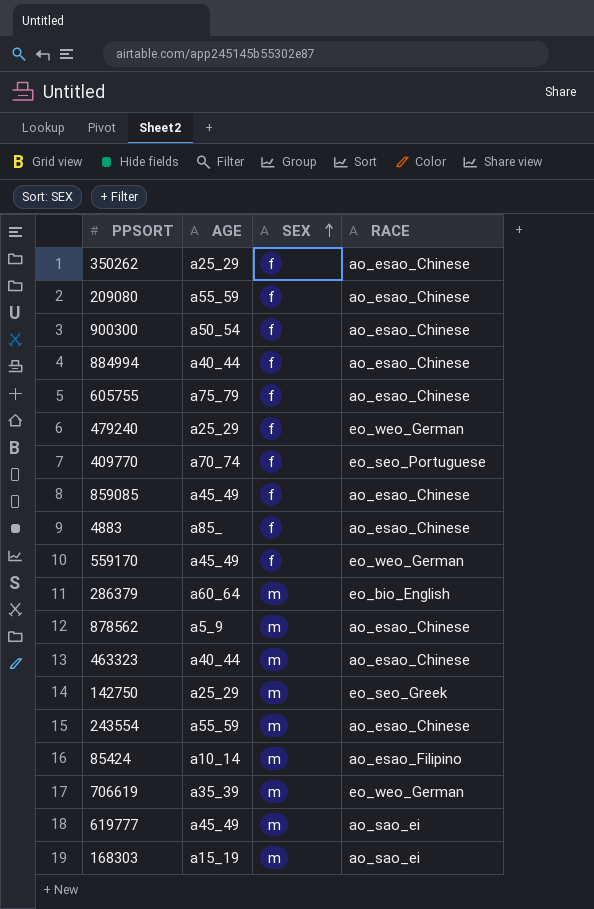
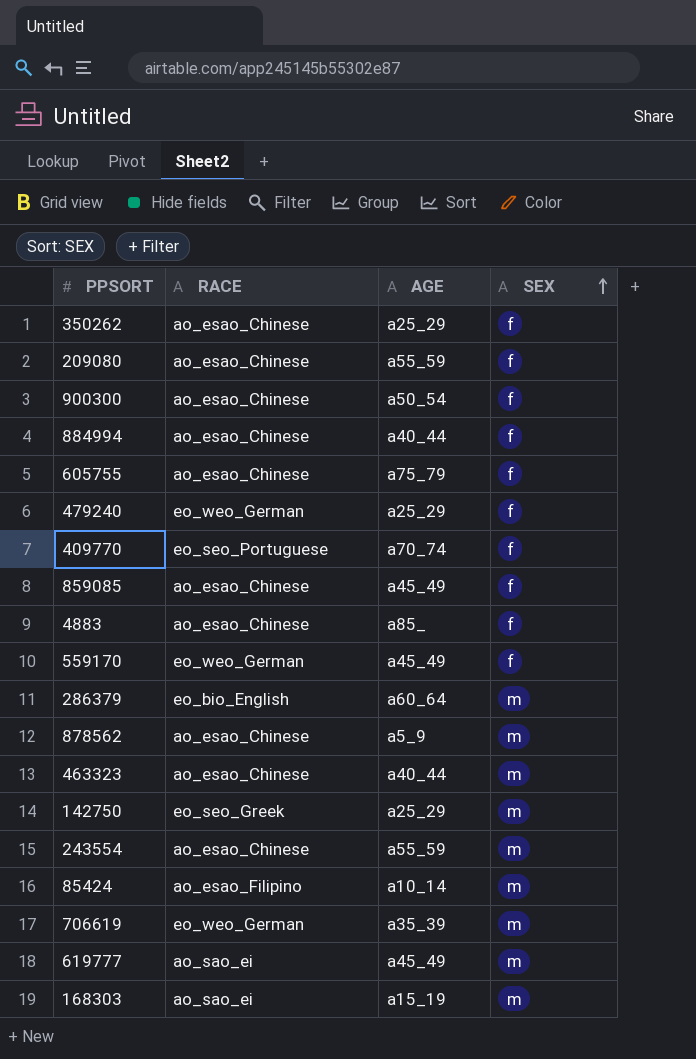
column RACE | position: 4 -> 2

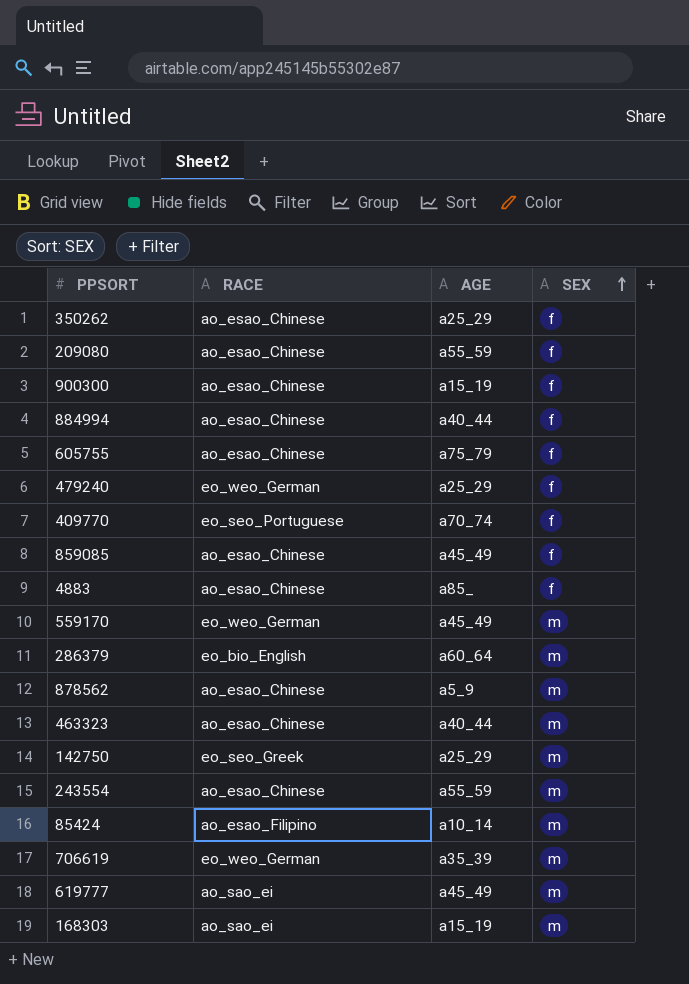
900300 | AGE: a50_54 -> a15_19
559170 | SEX: f -> m

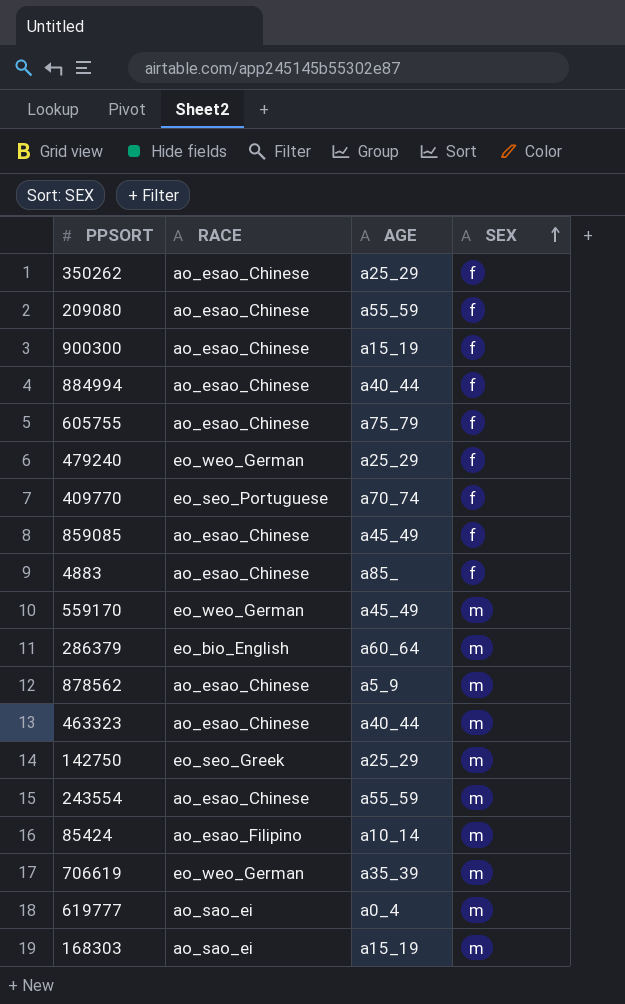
619777 | AGE: a45_49 -> a0_4

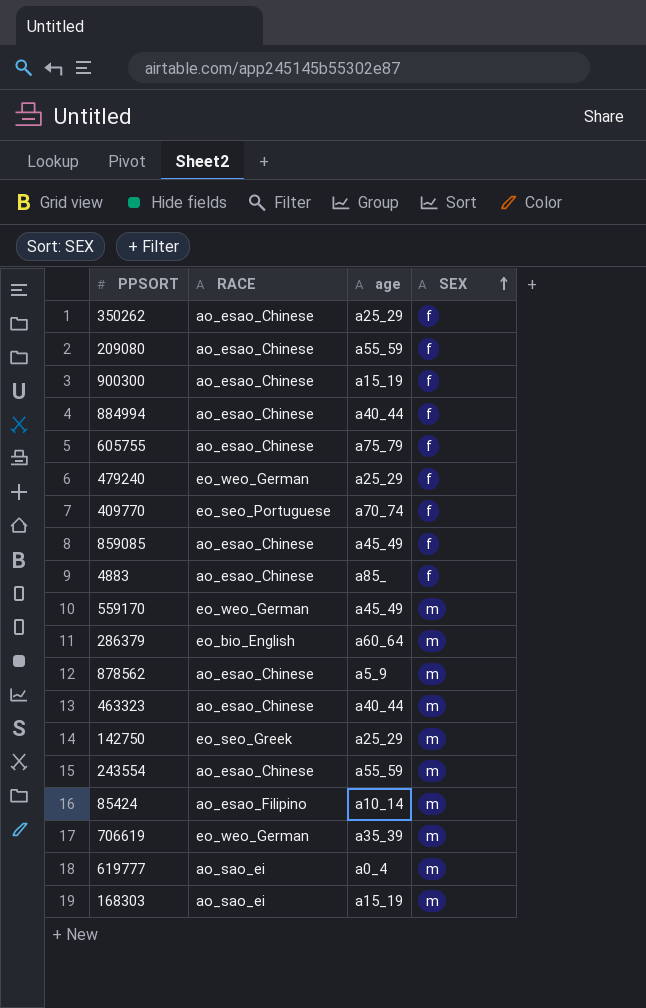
column name: AGE -> age

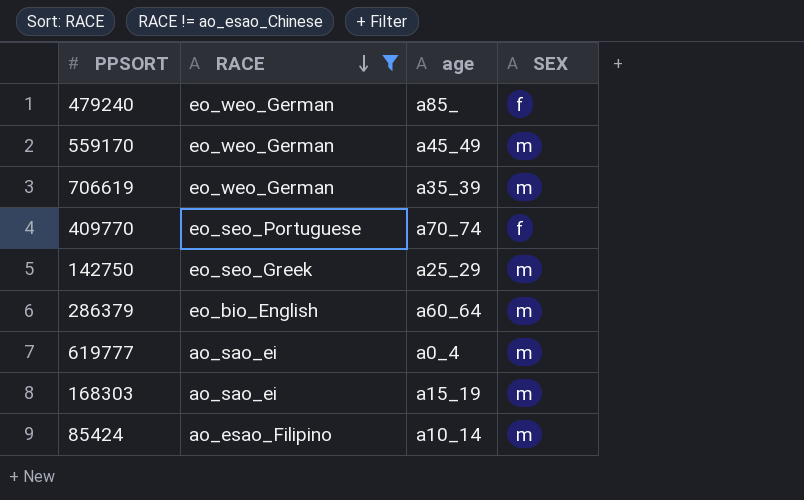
filter: none -> RACE != ao_esao_Chinese
row order: SEX ascending -> RACE descending
479240 | age: a25_29 -> a85_

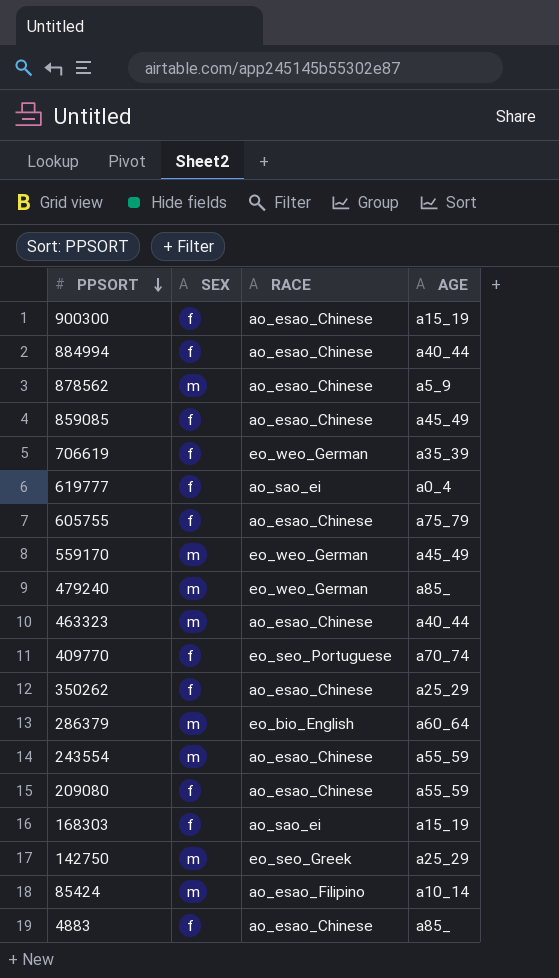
filter: RACE != ao_esao_Chinese -> none
row order: RACE descending -> PPSORT descending
column SEX | position: 4 -> 2
column name: age -> AGE
706619 | SEX: m -> f
619777 | SEX: m -> f
479240 | SEX: f -> m
168303 | SEX: m -> f

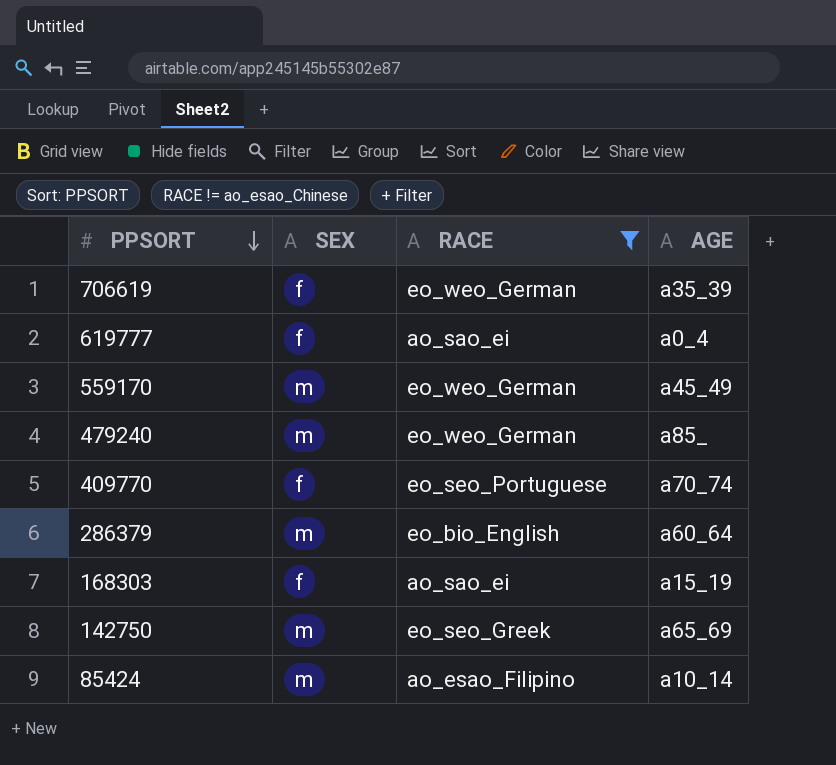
filter: none -> RACE != ao_esao_Chinese
142750 | AGE: a25_29 -> a65_69

